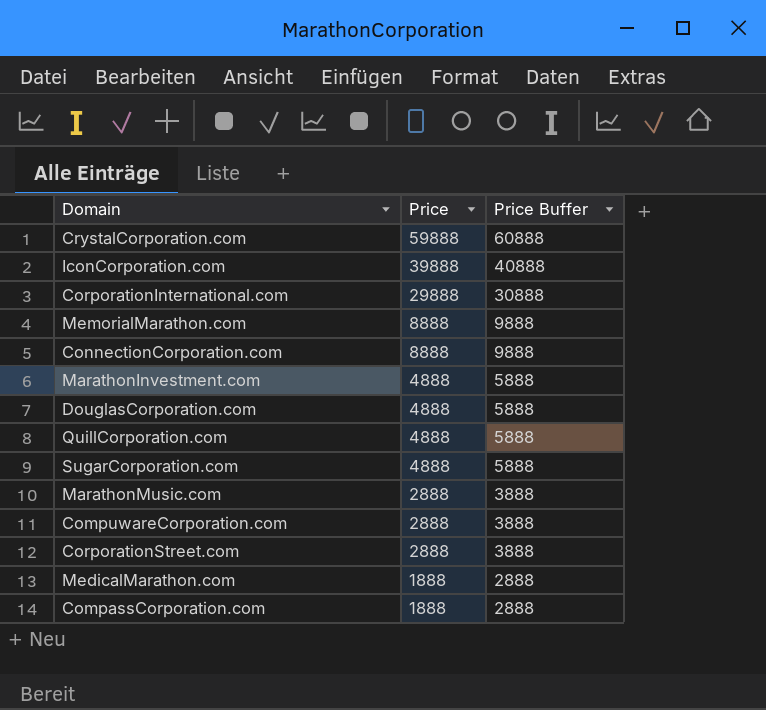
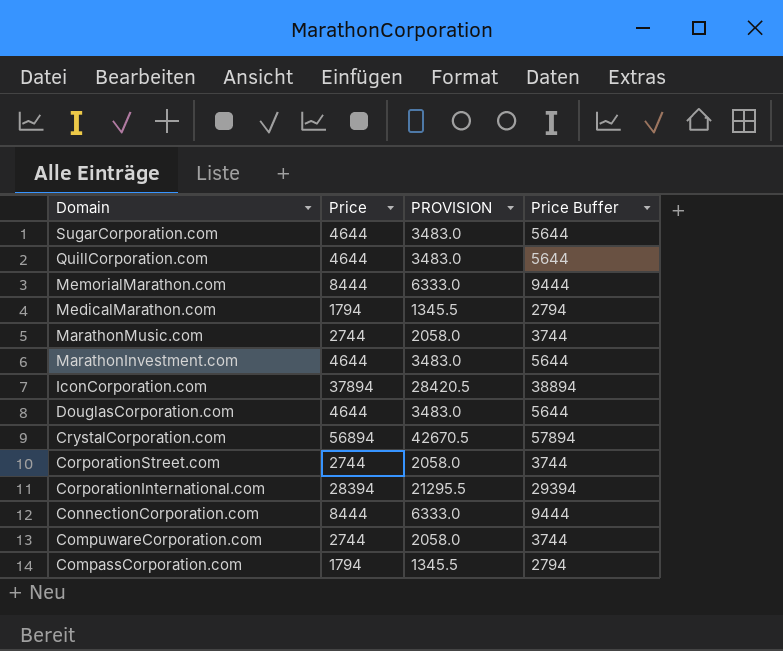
row order: Price descending -> Domain descending
column PROVISION | formula: none -> [Price] * 0.75
SugarCorporation.com | Price: 4888 -> 4644
SugarCorporation.com | Price Buffer: 5888 -> 5644
QuillCorporation.com | Price: 4888 -> 4644
QuillCorporation.com | Price Buffer: 5888 -> 5644
MemorialMarathon.com | Price: 8888 -> 8444
MemorialMarathon.com | Price Buffer: 9888 -> 9444
MedicalMarathon.com | Price: 1888 -> 1794
MedicalMarathon.com | Price Buffer: 2888 -> 2794
MarathonMusic.com | Price: 2888 -> 2744
MarathonMusic.com | Price Buffer: 3888 -> 3744
MarathonInvestment.com | Price: 4888 -> 4644
MarathonInvestment.com | Price Buffer: 5888 -> 5644
IconCorporation.com | Price: 39888 -> 37894
IconCorporation.com | Price Buffer: 40888 -> 38894
DouglasCorporation.com | Price: 4888 -> 4644
DouglasCorporation.com | Price Buffer: 5888 -> 5644
CrystalCorporation.com | Price: 59888 -> 56894
CrystalCorporation.com | Price Buffer: 60888 -> 57894
CorporationStreet.com | Price: 2888 -> 2744
CorporationStreet.com | Price Buffer: 3888 -> 3744
CorporationInternational.com | Price: 29888 -> 28394
CorporationInternational.com | Price Buffer: 30888 -> 29394
ConnectionCorporation.com | Price: 8888 -> 8444
ConnectionCorporation.com | Price Buffer: 9888 -> 9444
CompuwareCorporation.com | Price: 2888 -> 2744
CompuwareCorporation.com | Price Buffer: 3888 -> 3744
CompassCorporation.com | Price: 1888 -> 1794
CompassCorporation.com | Price Buffer: 2888 -> 2794

